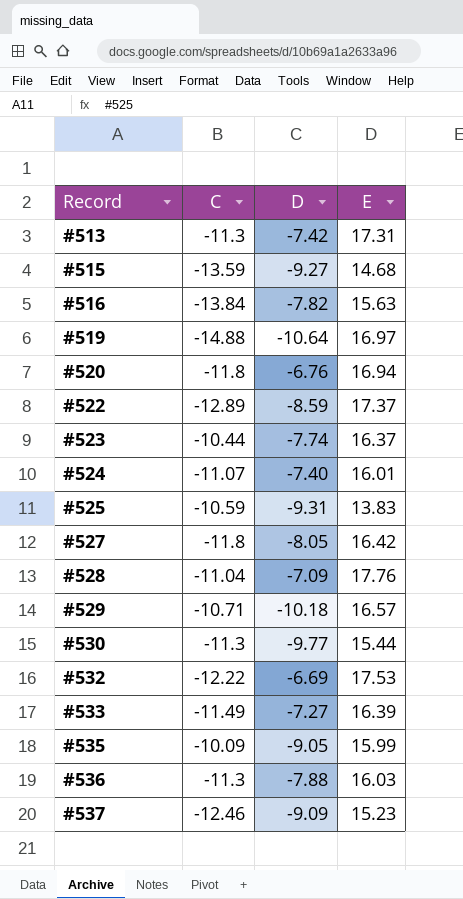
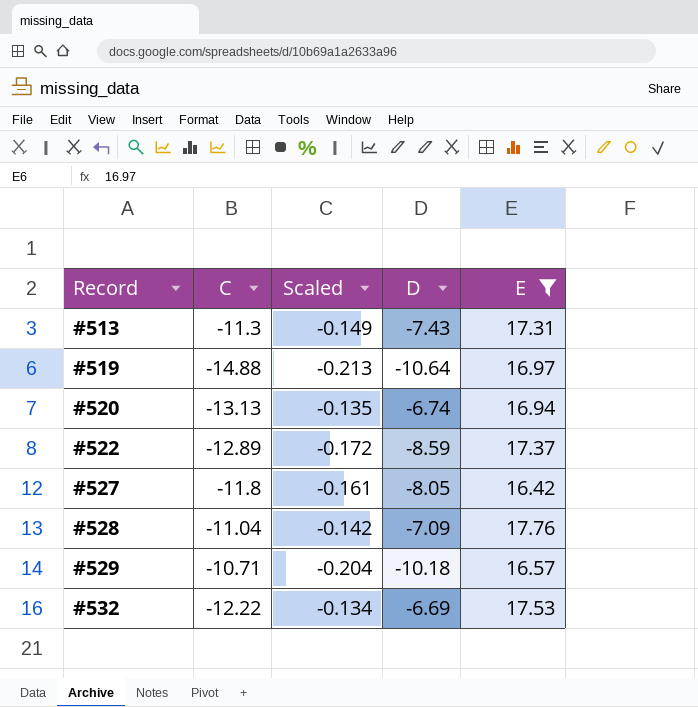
filter: none -> E >= 16.42
column Scaled | formula: none -> [D] * 0.02
#513 | D: -7.42 -> -7.43
#520 | C: -11.8 -> -13.13
#520 | D: -6.76 -> -6.74

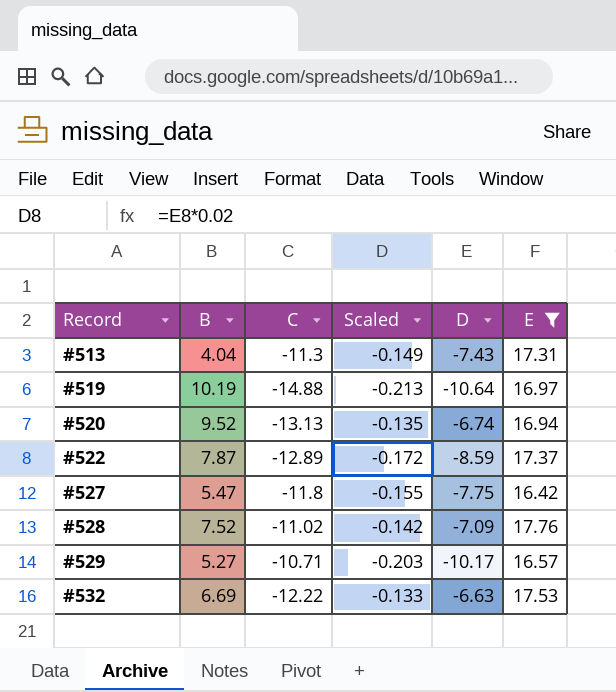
column B | position: none -> 2
#527 | Scaled: -0.161 -> -0.155
#527 | D: -8.05 -> -7.75
#528 | C: -11.04 -> -11.02
#529 | Scaled: -0.204 -> -0.203
#529 | D: -10.18 -> -10.17
#532 | Scaled: -0.134 -> -0.133
#532 | D: -6.69 -> -6.63

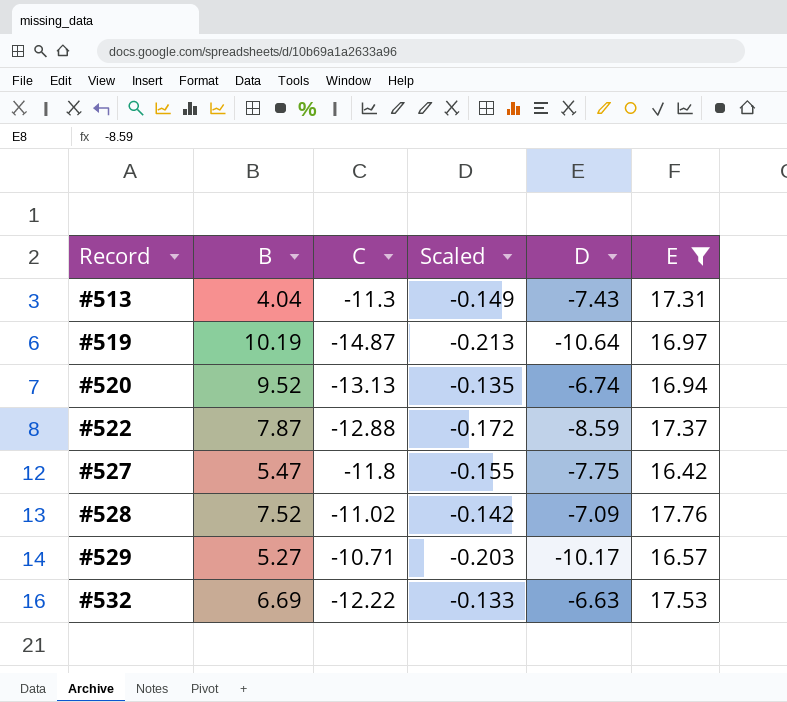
#519 | C: -14.88 -> -14.87
#522 | C: -12.89 -> -12.88

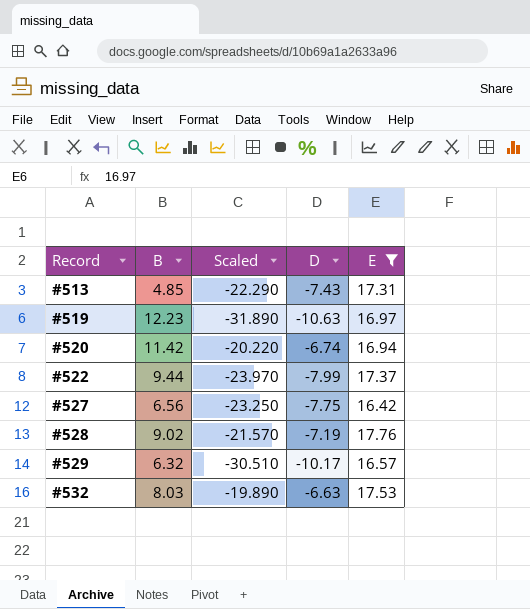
column C | position: 3 -> none
column Scaled | formula: [D] * 0.02 -> [D] * 3
#513 | B: 4.04 -> 4.85
#519 | B: 10.19 -> 12.23
#519 | D: -10.64 -> -10.63
#520 | B: 9.52 -> 11.42
#522 | B: 7.87 -> 9.44
#522 | D: -8.59 -> -7.99
#527 | B: 5.47 -> 6.56
#528 | B: 7.52 -> 9.02
#528 | D: -7.09 -> -7.19
#529 | B: 5.27 -> 6.32
#532 | B: 6.69 -> 8.03

